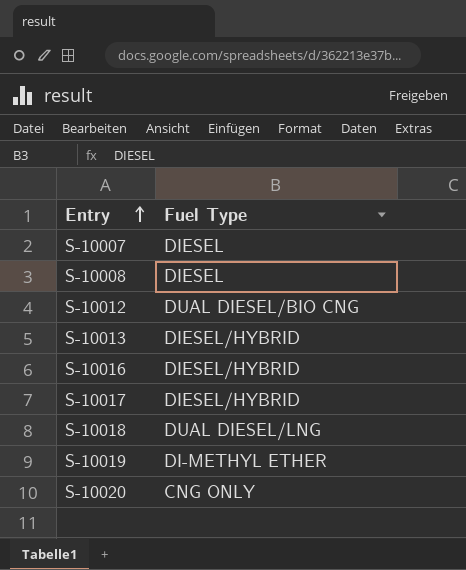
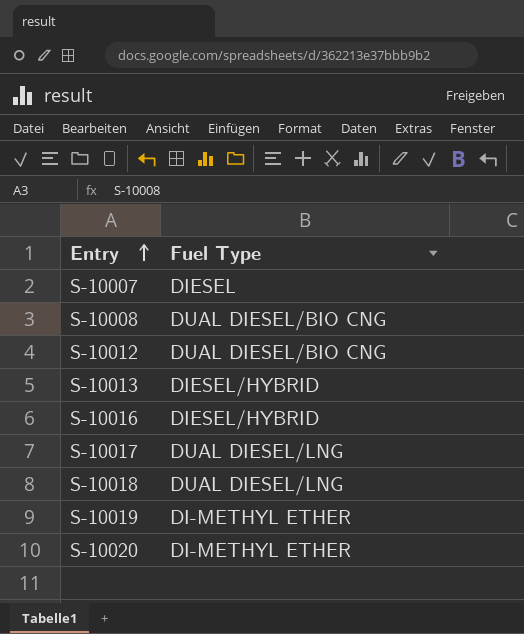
S-10008 | Fuel Type: DIESEL -> DUAL DIESEL/BIO CNG
S-10017 | Fuel Type: DIESEL/HYBRID -> DUAL DIESEL/LNG
S-10020 | Fuel Type: CNG ONLY -> DI-METHYL ETHER

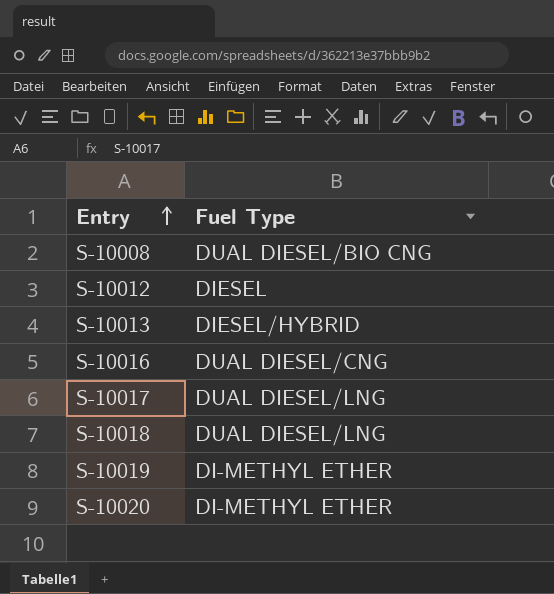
row S-10007: DIESEL -> none
S-10012 | Fuel Type: DUAL DIESEL/BIO CNG -> DIESEL
S-10016 | Fuel Type: DIESEL/HYBRID -> DUAL DIESEL/CNG

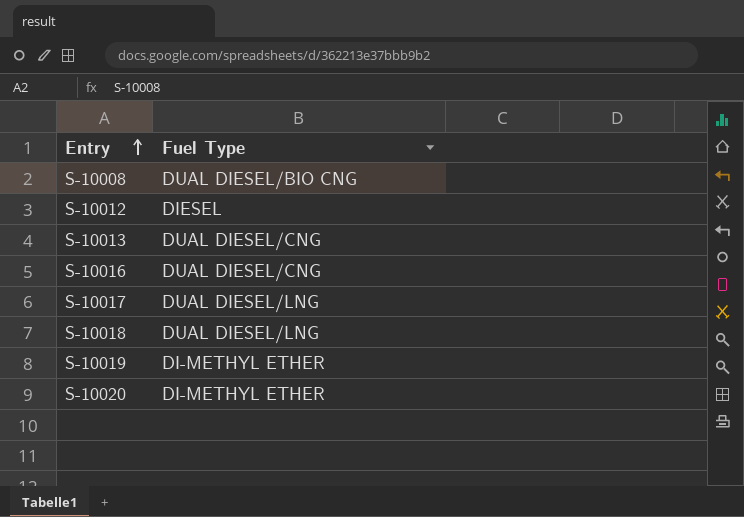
S-10013 | Fuel Type: DIESEL/HYBRID -> DUAL DIESEL/CNG

